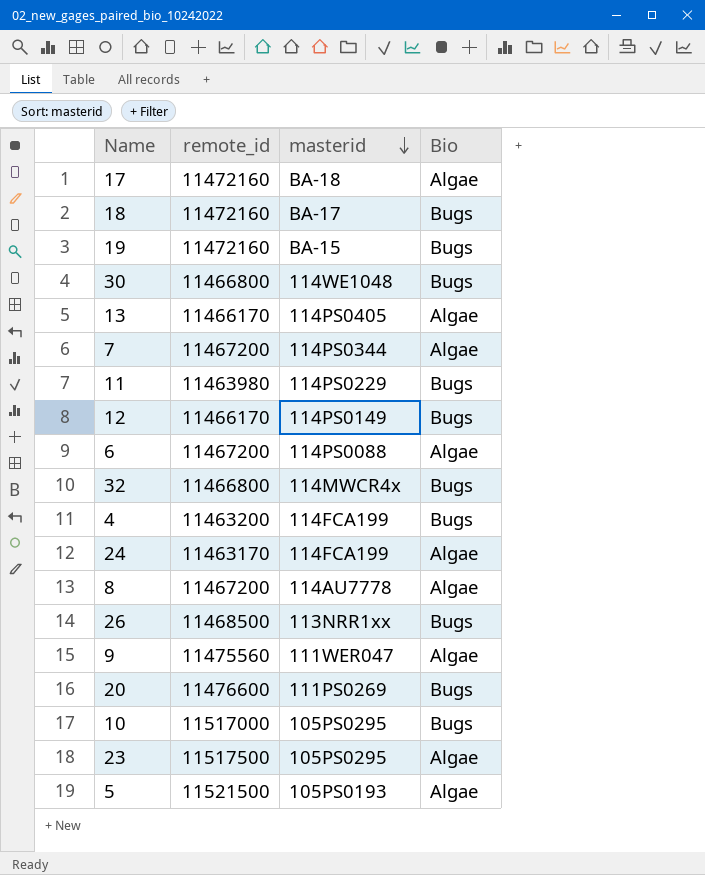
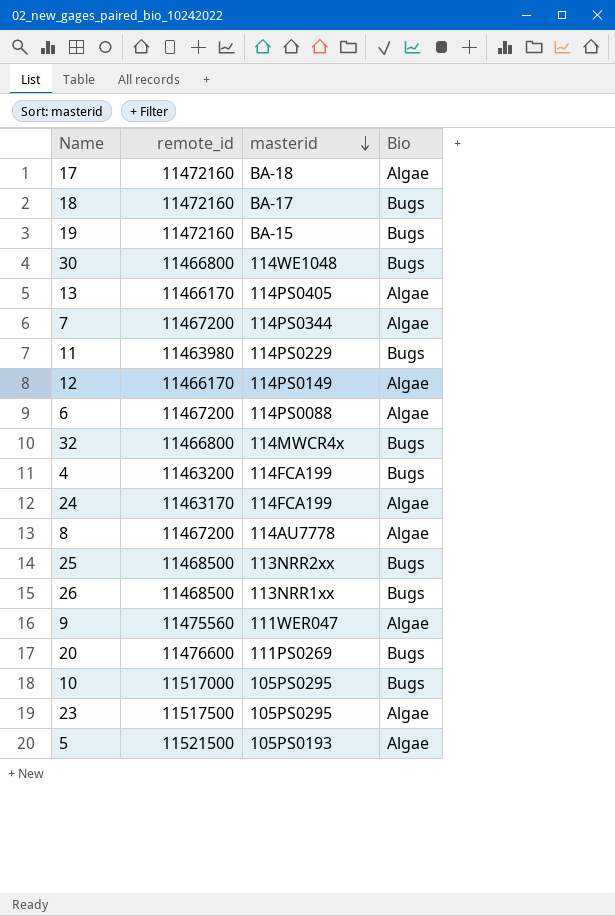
12 | Bio: Bugs -> Algae
row 25: none -> 11468500 | 113NRR2xx | Bugs

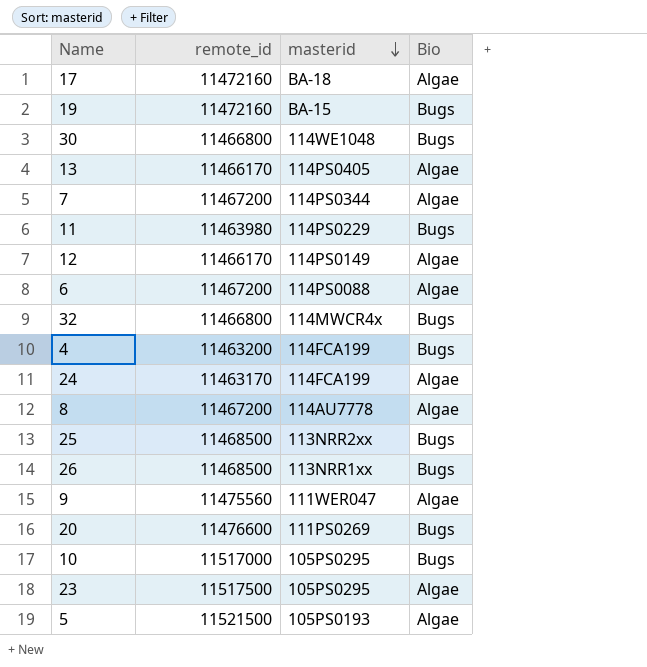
row 18: 11472160 | BA-17 | Bugs -> none

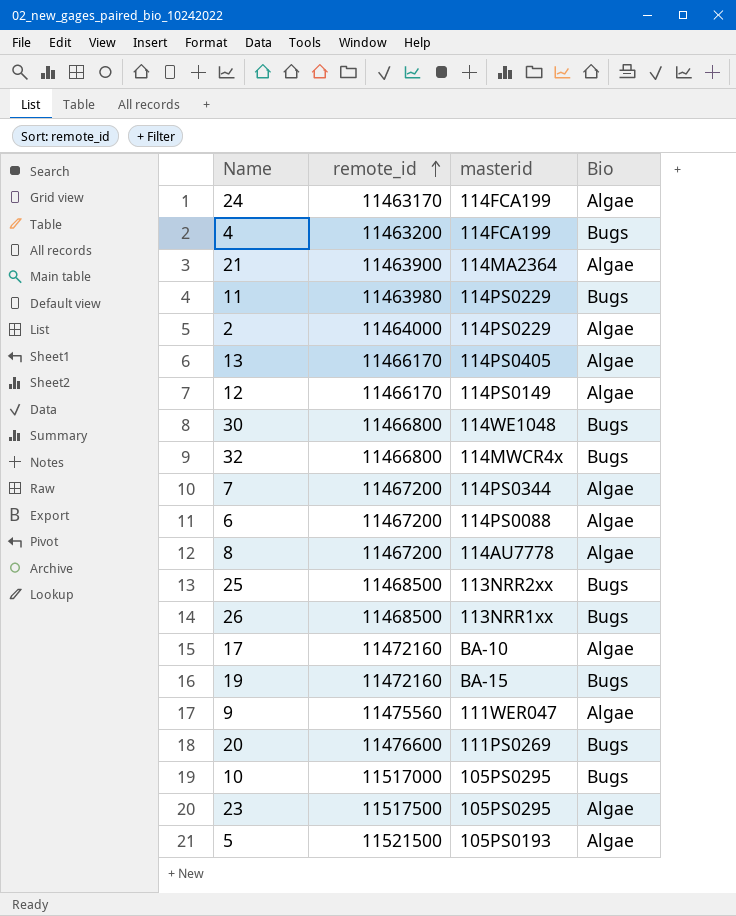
row order: masterid descending -> remote_id ascending
row 21: none -> 11463900 | 114MA2364 | Algae
row 2: none -> 11464000 | 114PS0229 | Algae
17 | masterid: BA-18 -> BA-10

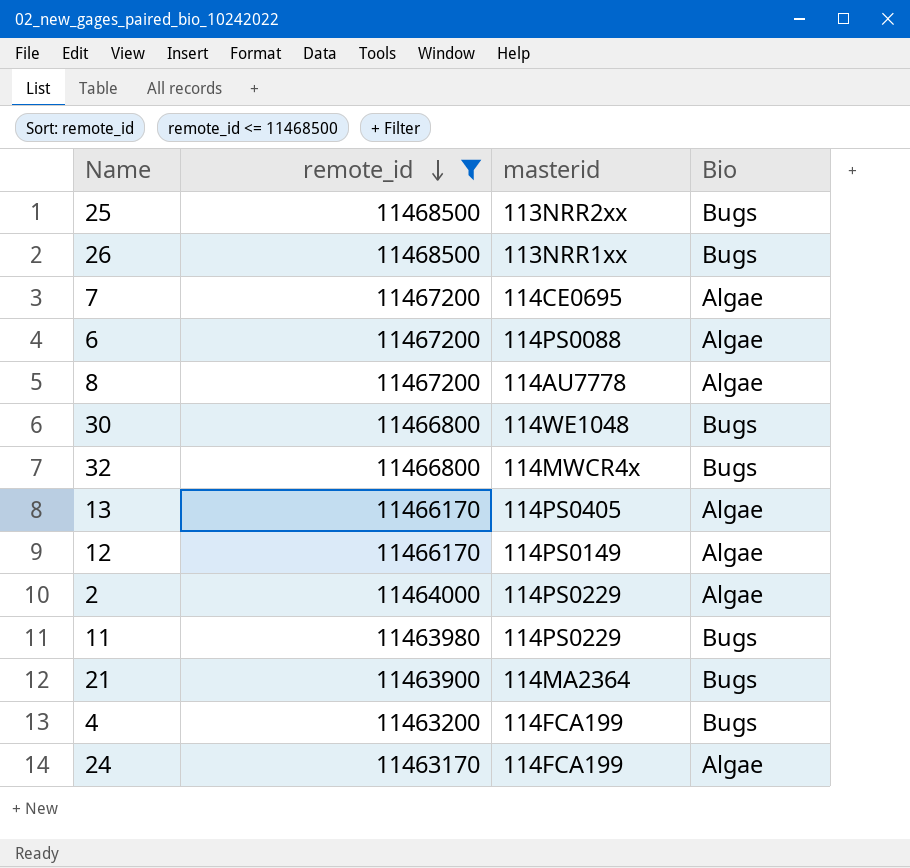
filter: none -> remote_id <= 11468500
row order: remote_id ascending -> remote_id descending
7 | masterid: 114PS0344 -> 114CE0695
21 | Bio: Algae -> Bugs

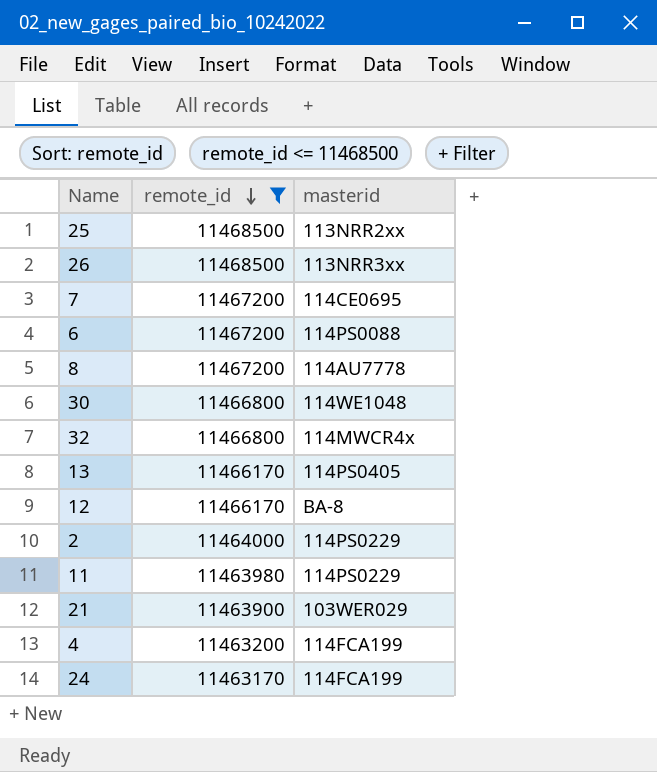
column Bio | position: 4 -> none
26 | masterid: 113NRR1xx -> 113NRR3xx
12 | masterid: 114PS0149 -> BA-8
21 | masterid: 114MA2364 -> 103WER029

